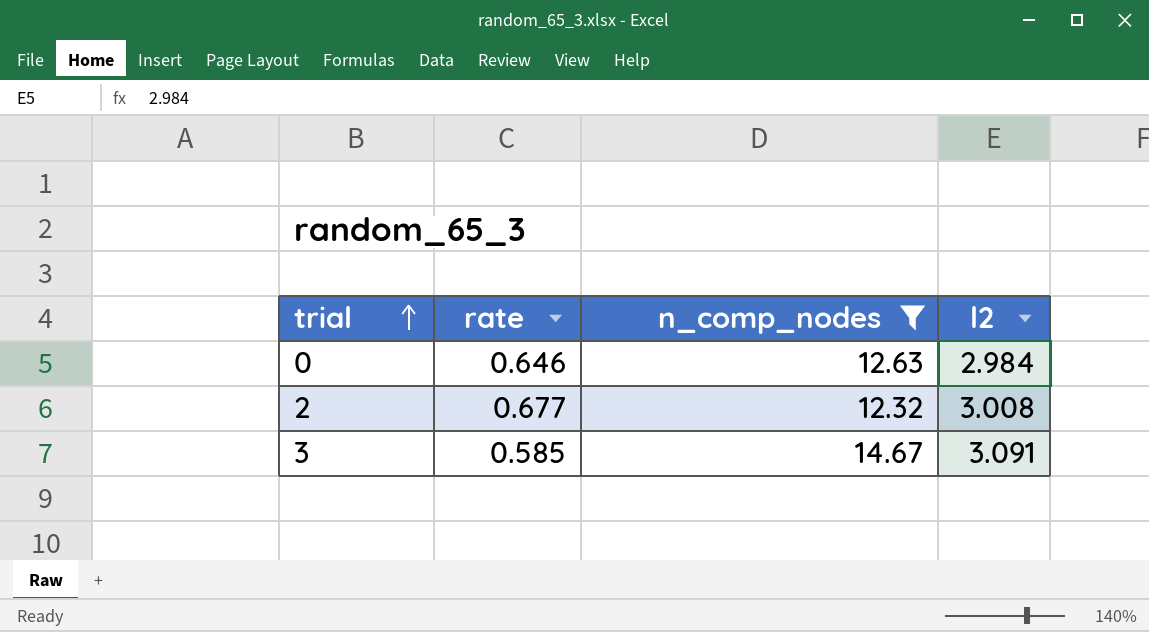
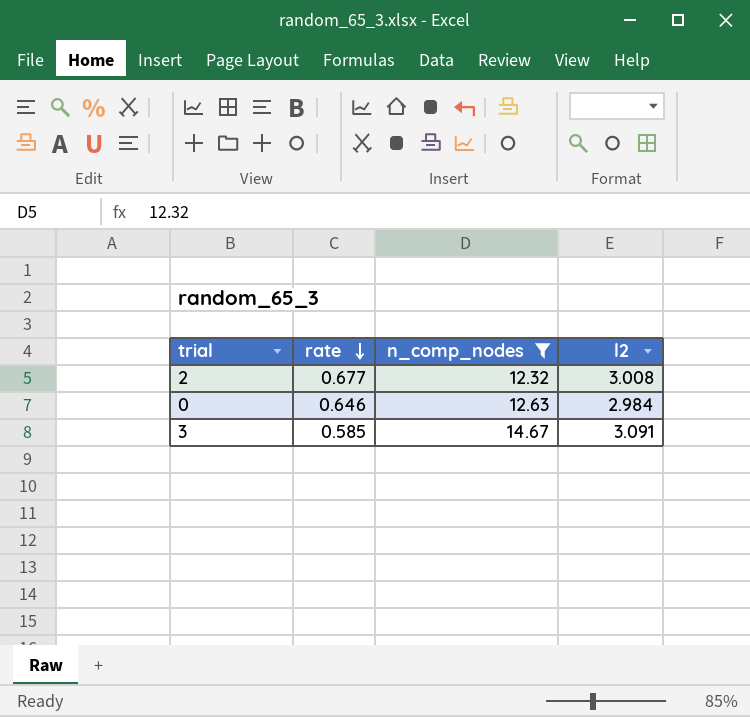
row order: trial ascending -> rate descending

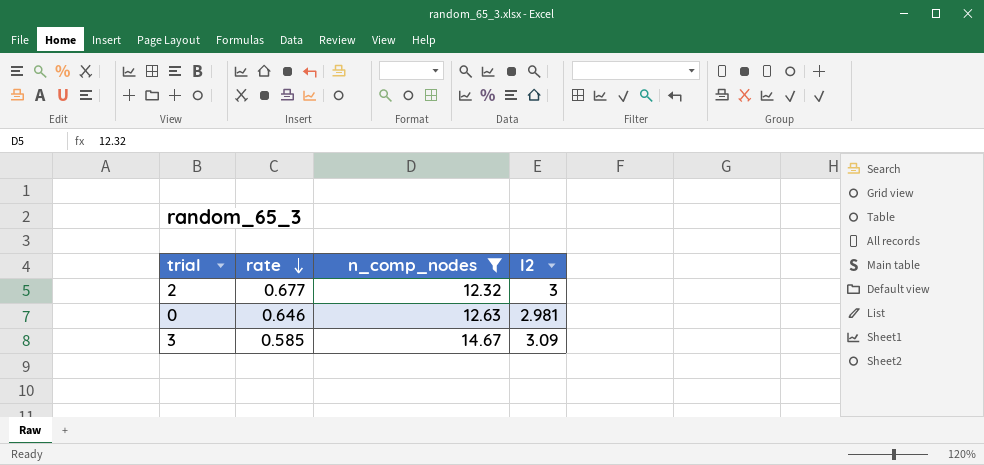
2 | l2: 3.008 -> 3
0 | l2: 2.984 -> 2.981
3 | l2: 3.091 -> 3.09

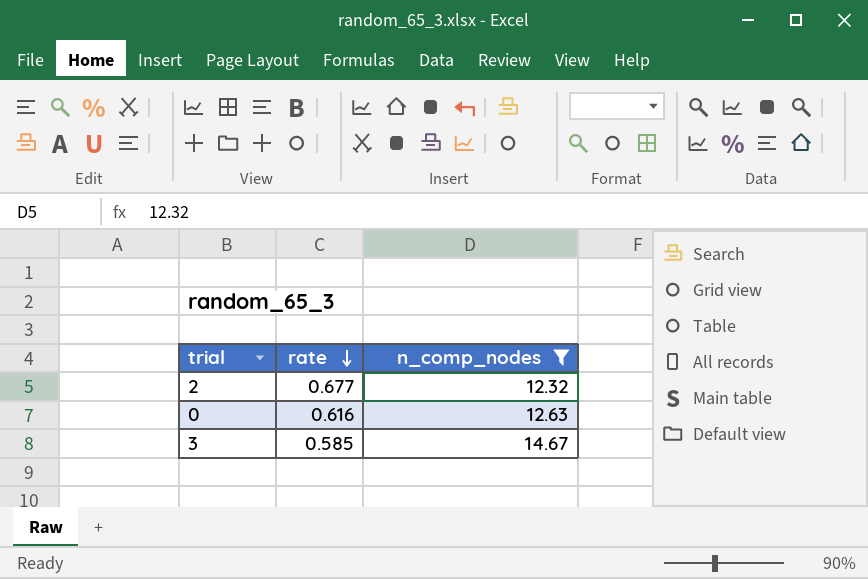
column l2 | position: 4 -> none
0 | rate: 0.646 -> 0.616

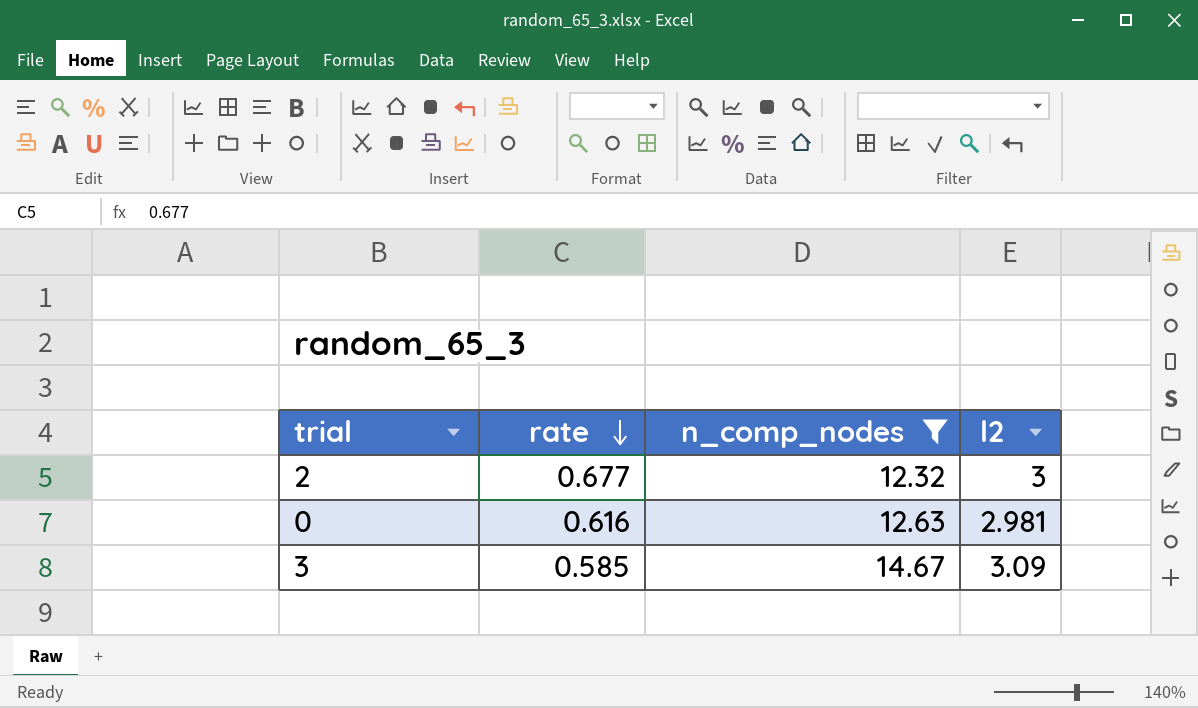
column l2 | position: none -> 4

